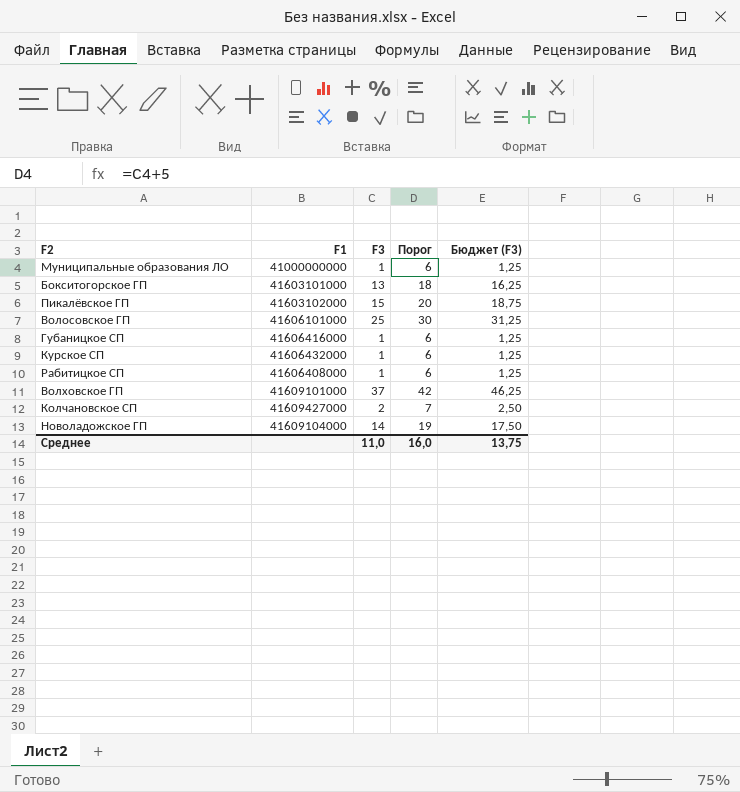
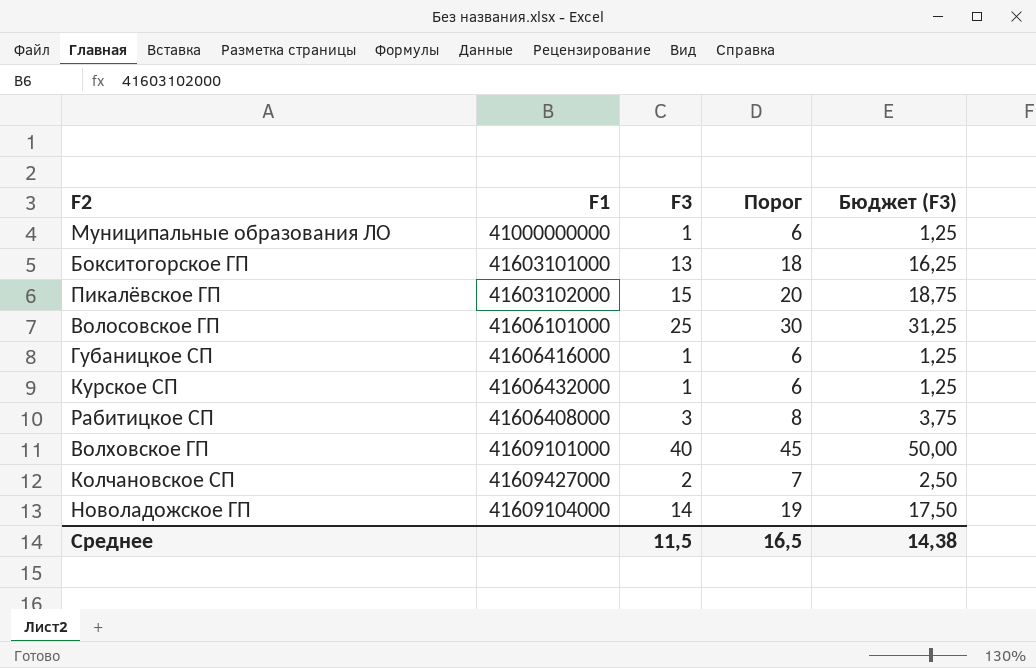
Рабитицкое СП | F3: 1 -> 3
Рабитицкое СП | Порог: 6 -> 8
Рабитицкое СП | Бюджет (F3): 1,25 -> 3,75
Волховское ГП | F3: 37 -> 40
Волховское ГП | Порог: 42 -> 45
Волховское ГП | Бюджет (F3): 46,25 -> 50,00
Среднее | F3: 11,0 -> 11,5
Среднее | Порог: 16,0 -> 16,5
Среднее | Бюджет (F3): 13,75 -> 14,38

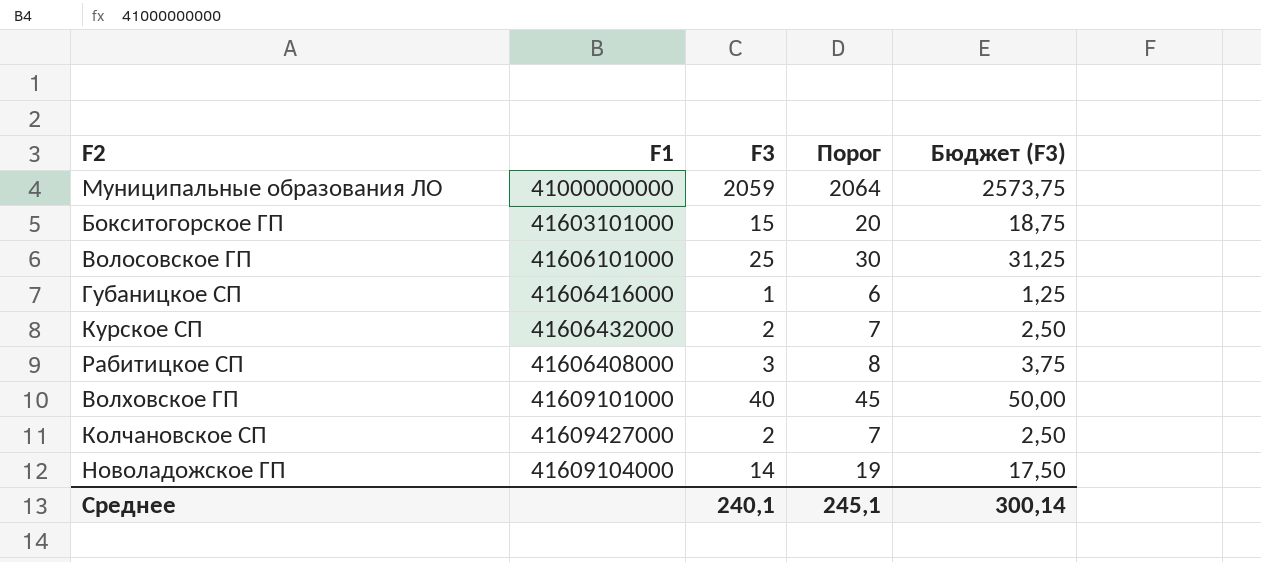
row Пикалёвское ГП: 41603102000 | 15 | 20 | 18,75 -> none
Муниципальные образования ЛО | F3: 1 -> 2059
Муниципальные образования ЛО | Порог: 6 -> 2064
Муниципальные образования ЛО | Бюджет (F3): 1,25 -> 2573,75
Бокситогорское ГП | F3: 13 -> 15
Бокситогорское ГП | Порог: 18 -> 20
Бокситогорское ГП | Бюджет (F3): 16,25 -> 18,75
Курское СП | F3: 1 -> 2
Курское СП | Порог: 6 -> 7
Курское СП | Бюджет (F3): 1,25 -> 2,50
Среднее | F3: 11,5 -> 240,1
Среднее | Порог: 16,5 -> 245,1
Среднее | Бюджет (F3): 14,38 -> 300,14

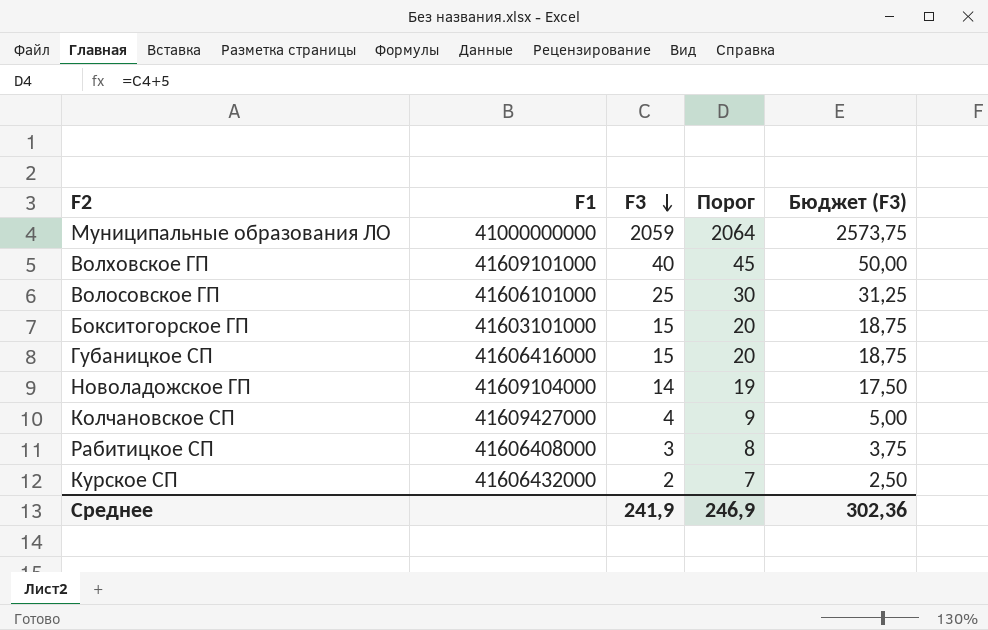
row order: none -> F3 descending
Губаницкое СП | F3: 1 -> 15
Губаницкое СП | Порог: 6 -> 20
Губаницкое СП | Бюджет (F3): 1,25 -> 18,75
Колчановское СП | F3: 2 -> 4
Колчановское СП | Порог: 7 -> 9
Колчановское СП | Бюджет (F3): 2,50 -> 5,00
Среднее | F3: 240,1 -> 241,9
Среднее | Порог: 245,1 -> 246,9
Среднее | Бюджет (F3): 300,14 -> 302,36

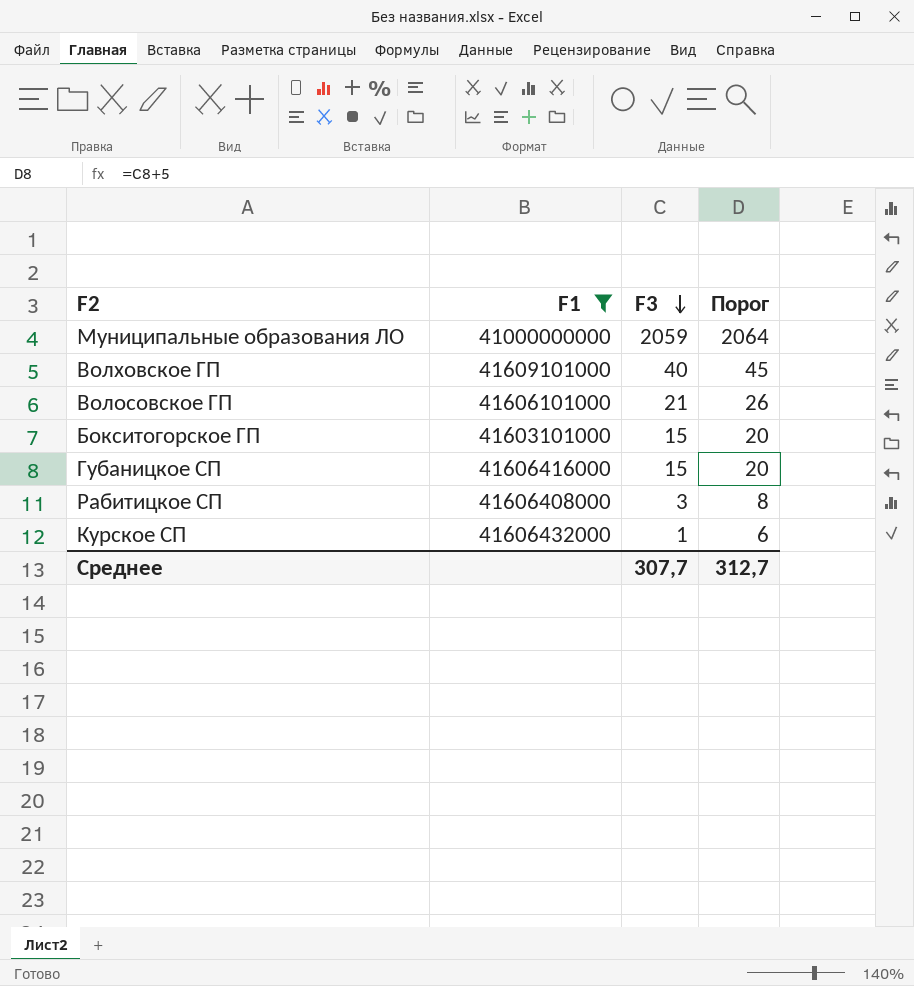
filter: none -> F1 <= 41609101000
column Бюджет (F3) | formula: [F3] * 1,25 -> none
Волосовское ГП | F3: 25 -> 21
Волосовское ГП | Порог: 30 -> 26
Курское СП | F3: 2 -> 1
Курское СП | Порог: 7 -> 6
Среднее | F3: 241,9 -> 307,7
Среднее | Порог: 246,9 -> 312,7

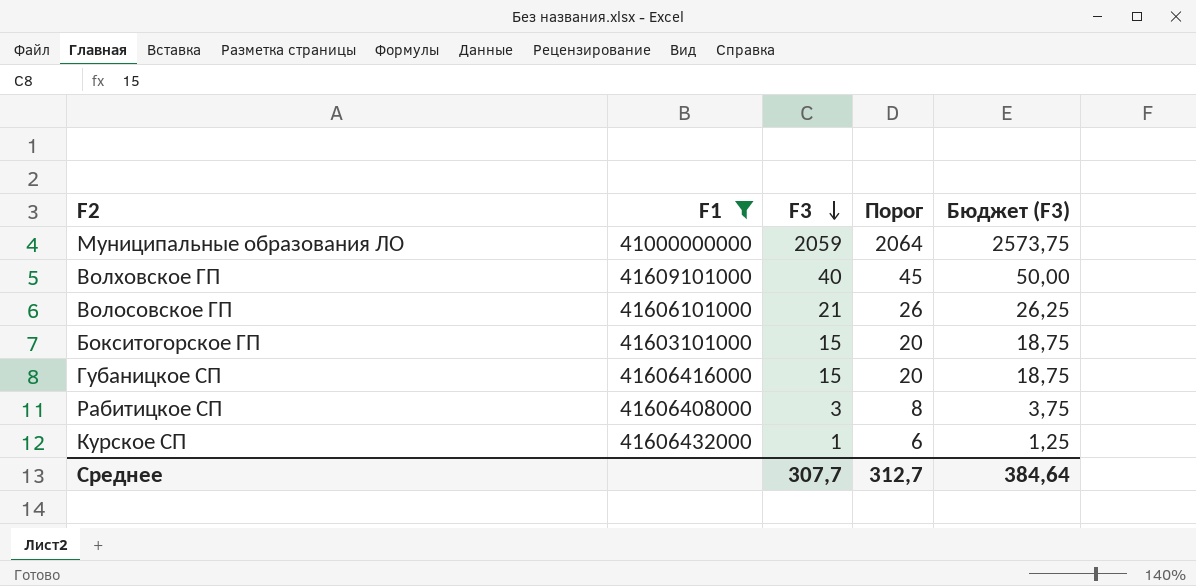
column Бюджет (F3) | formula: none -> [F3] * 1,25

